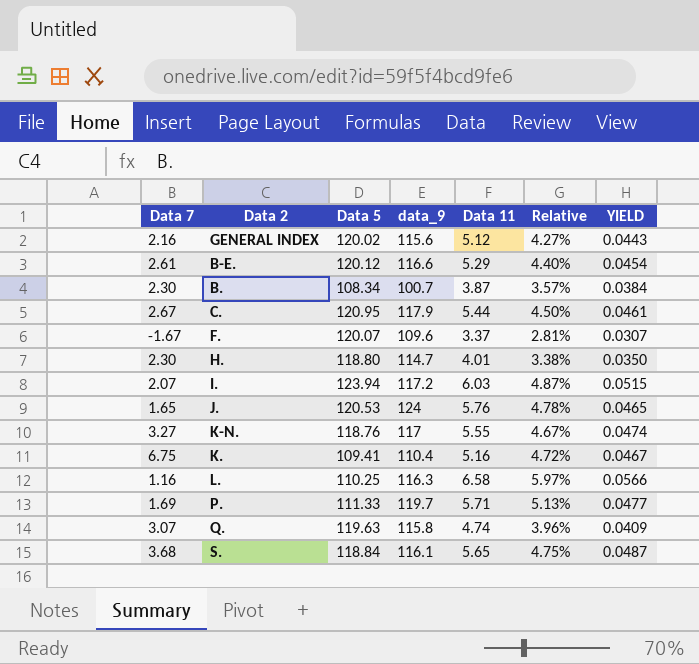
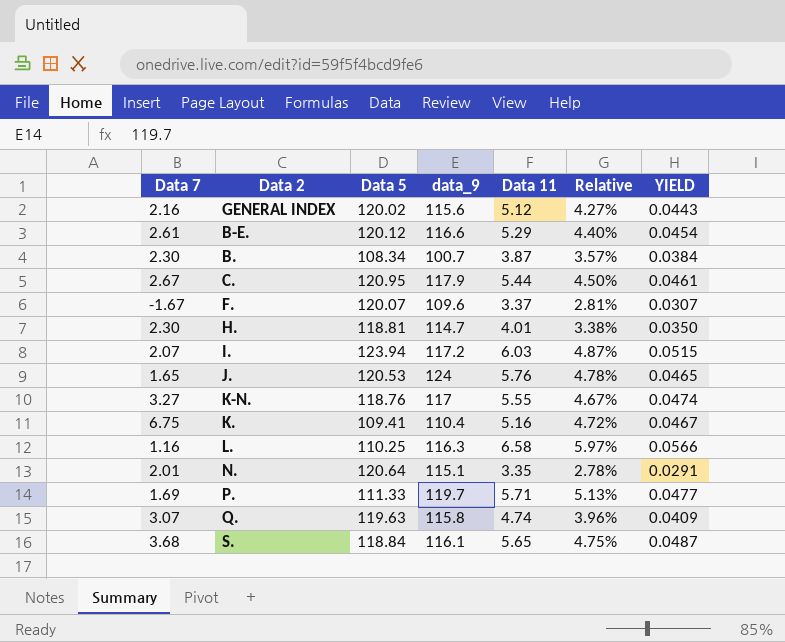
H. | Data 5: 118.80 -> 118.81
row N.: none -> 2.01 | 120.64 | 115.1 | 3.35 | 2.78% | 0.0291

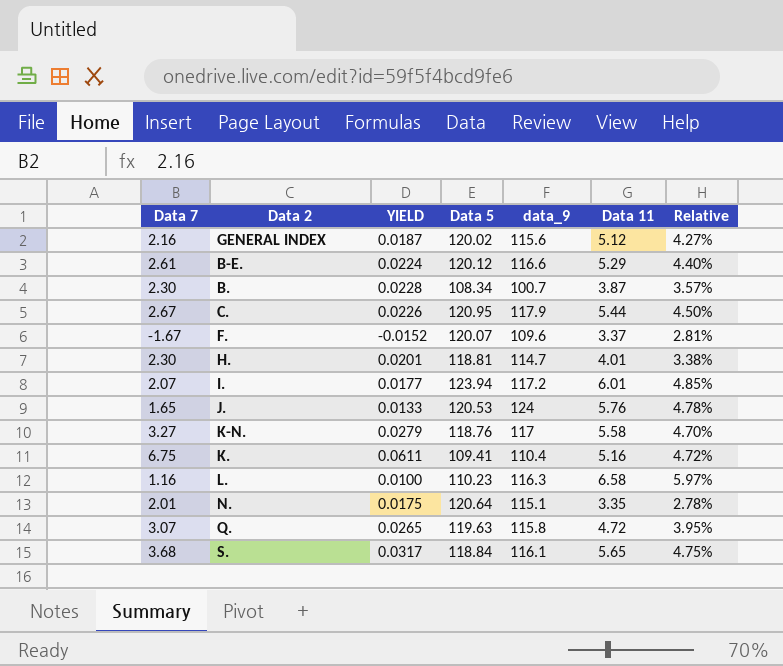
column YIELD | formula: [Data 11] / [data_9] -> [Data 7] / [data_9]
column YIELD | position: 7 -> 3
row P.: 1.69 | 111.33 | 119.7 | 5.71 | 5.13% | 0.0477 -> none
I. | Data 11: 6.03 -> 6.01
I. | Relative: 4.87% -> 4.85%
K-N. | Data 11: 5.55 -> 5.58
K-N. | Relative: 4.67% -> 4.70%
L. | Data 5: 110.25 -> 110.23
Q. | Data 11: 4.74 -> 4.72
Q. | Relative: 3.96% -> 3.95%

